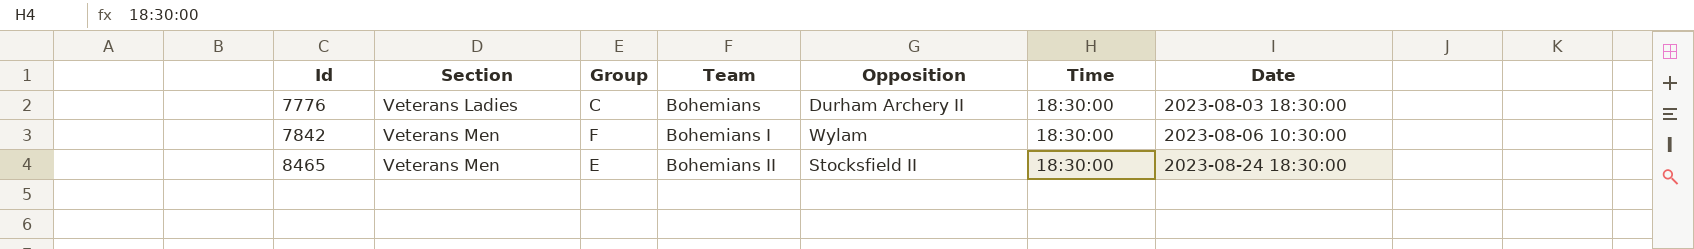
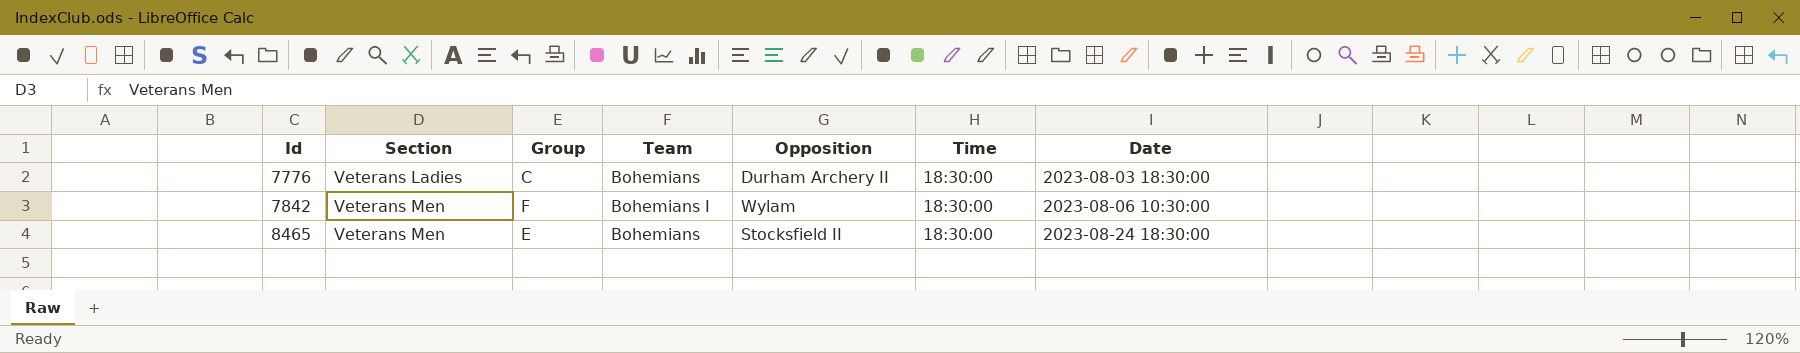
8465 | Team: Bohemians II -> Bohemians

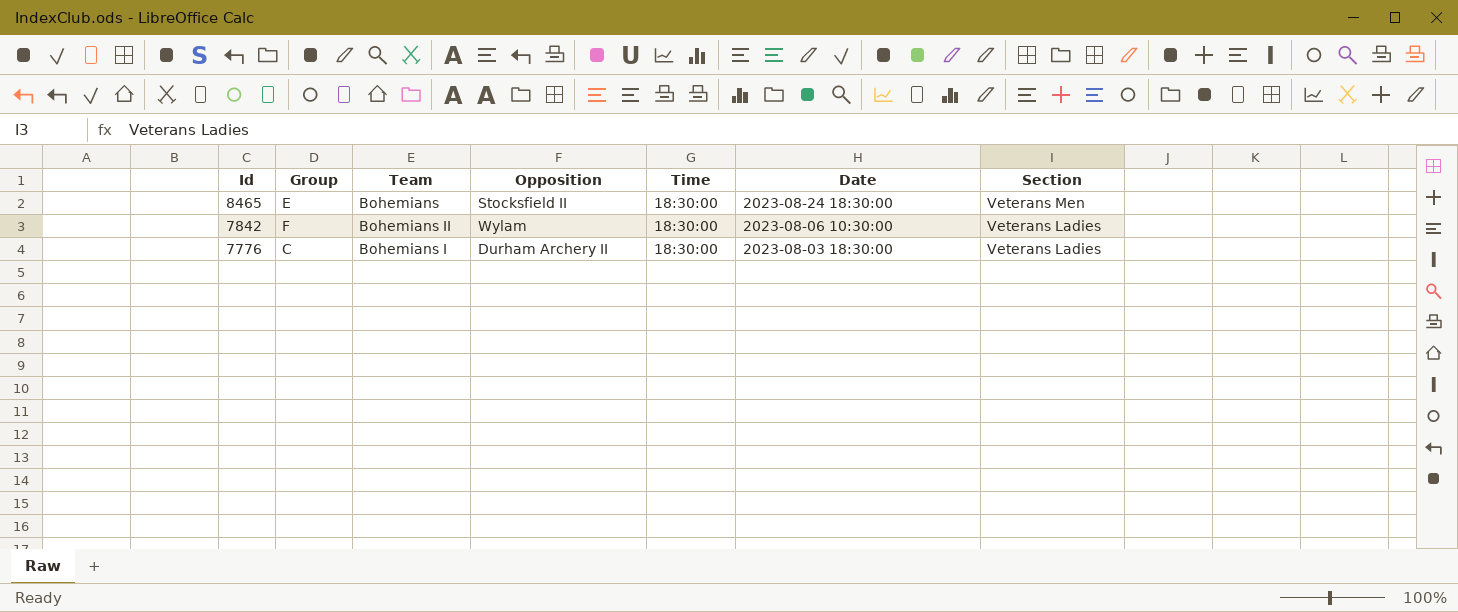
row order: Id ascending -> Id descending
column Section | position: 2 -> 7
7842 | Team: Bohemians I -> Bohemians II
7842 | Section: Veterans Men -> Veterans Ladies
7776 | Team: Bohemians -> Bohemians I

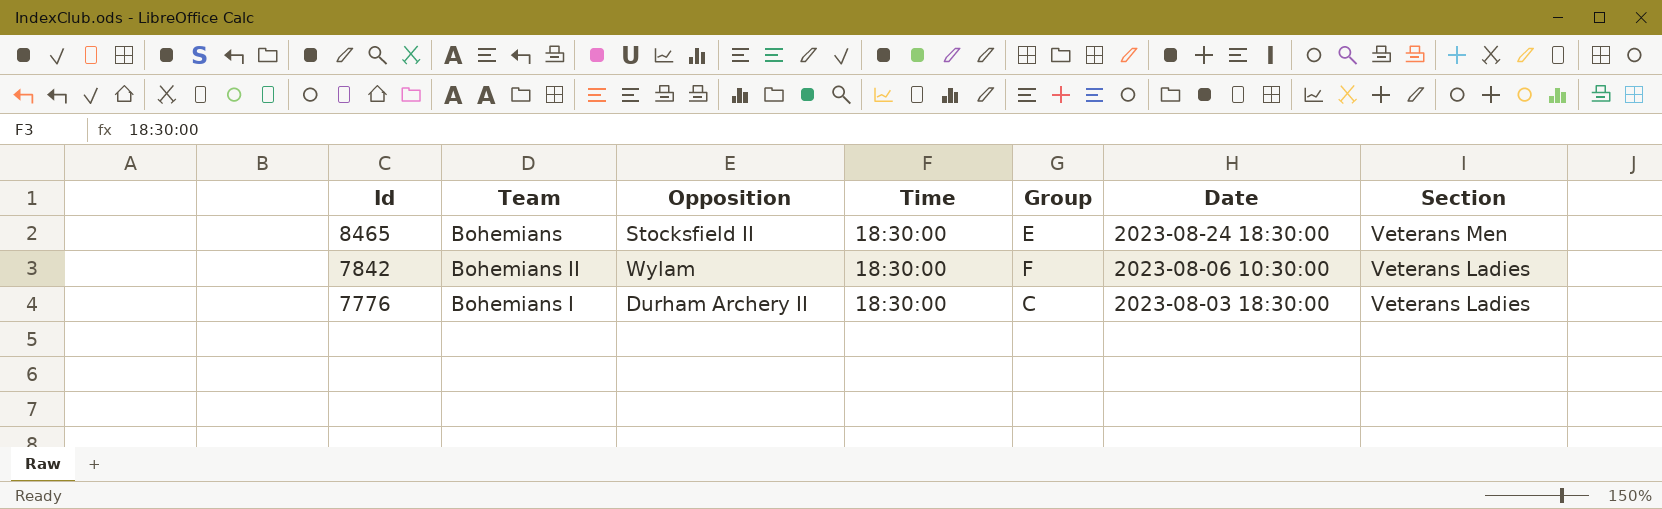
column Group | position: 2 -> 5

